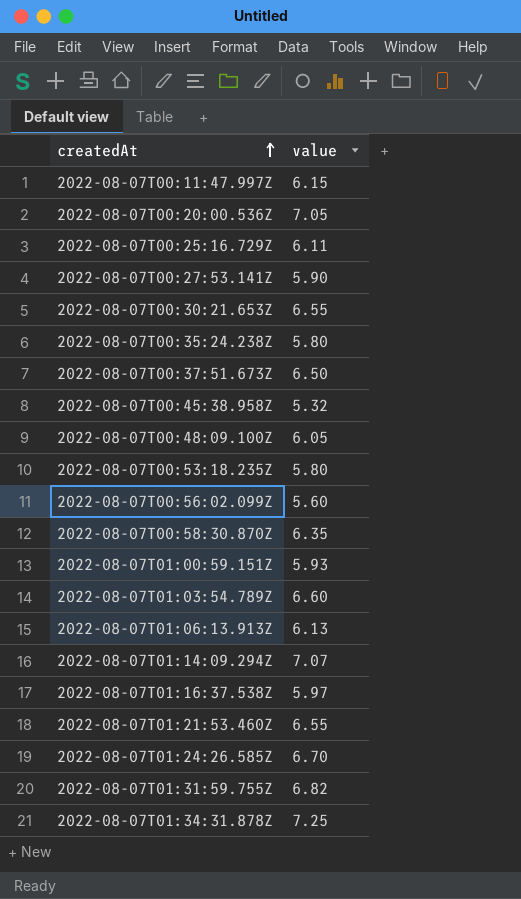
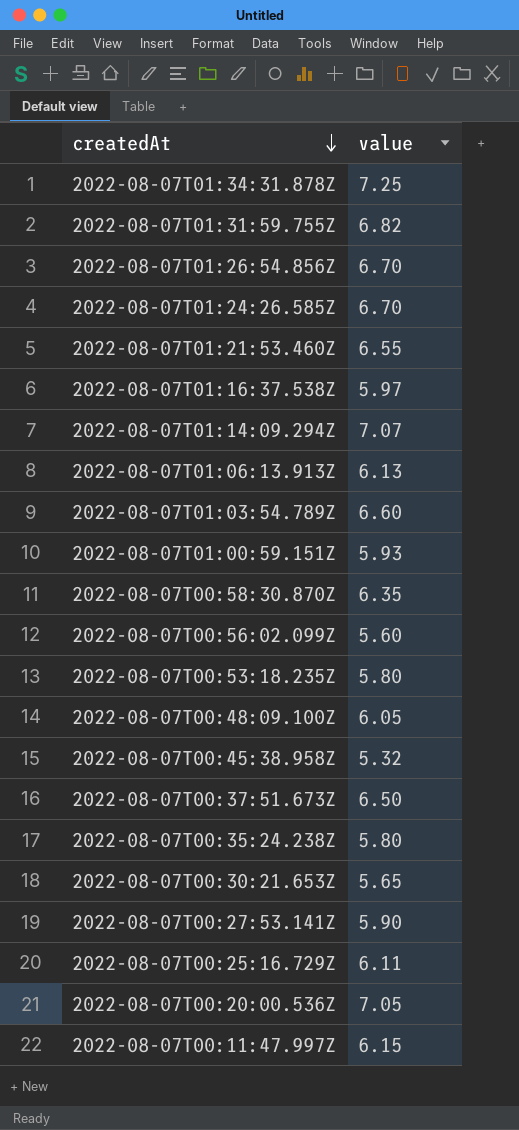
row order: createdAt ascending -> createdAt descending
row 2022-08-07T01:26:54.856Z: none -> 6.70
2022-08-07T00:30:21.653Z | value: 6.55 -> 5.65

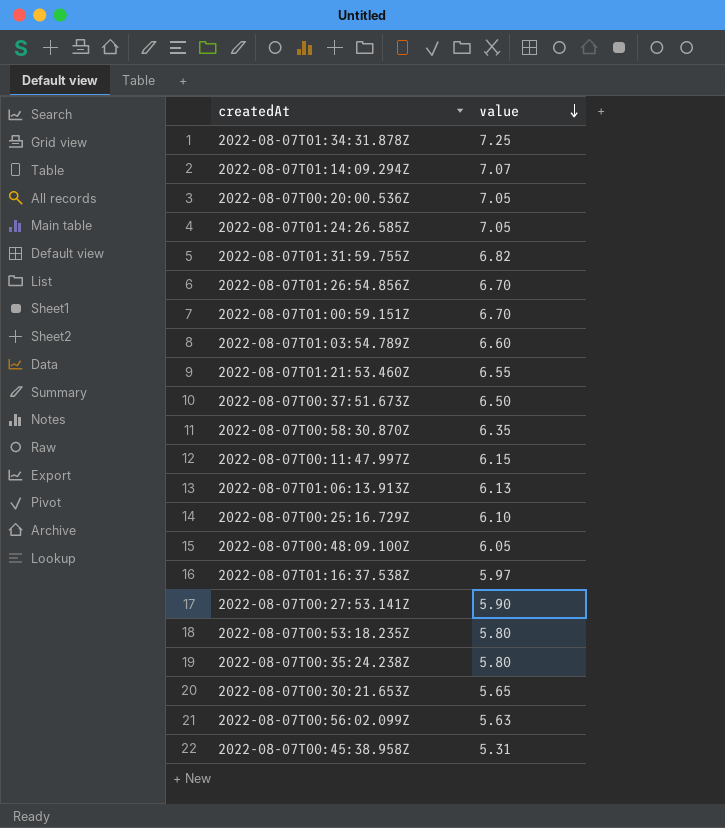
row order: createdAt descending -> value descending
2022-08-07T01:24:26.585Z | value: 6.70 -> 7.05
2022-08-07T01:00:59.151Z | value: 5.93 -> 6.70
2022-08-07T00:25:16.729Z | value: 6.11 -> 6.10
2022-08-07T00:56:02.099Z | value: 5.60 -> 5.63
2022-08-07T00:45:38.958Z | value: 5.32 -> 5.31

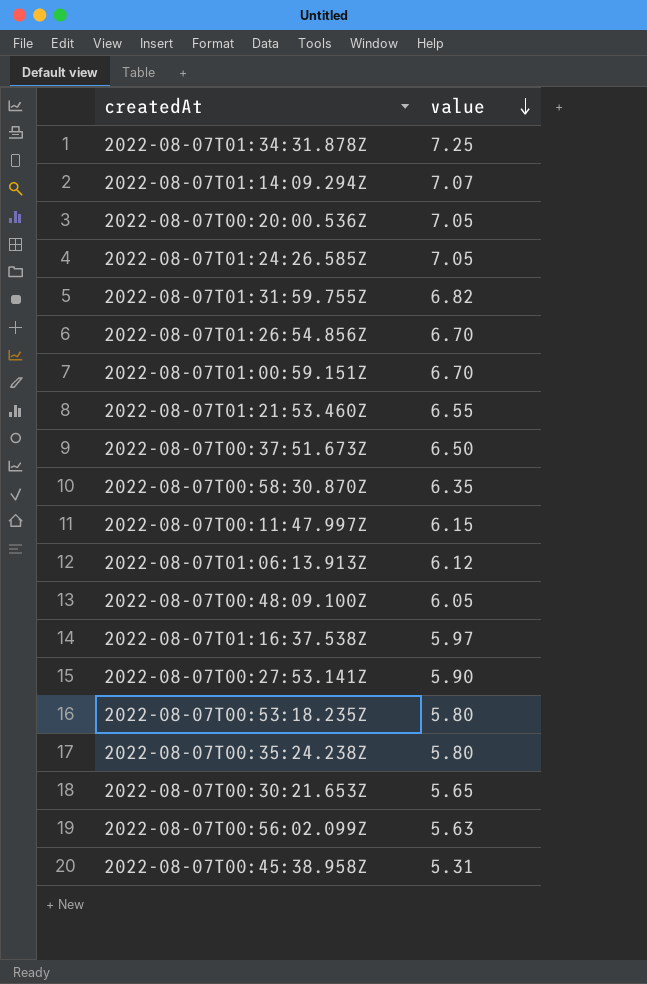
row 2022-08-07T01:03:54.789Z: 6.60 -> none
row 2022-08-07T00:25:16.729Z: 6.10 -> none
2022-08-07T01:06:13.913Z | value: 6.13 -> 6.12

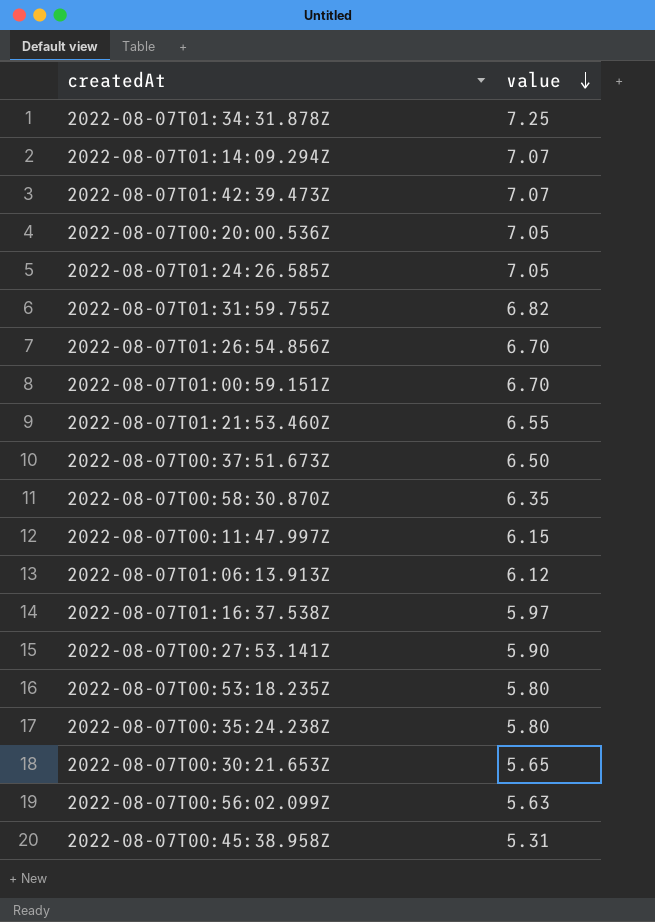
row 2022-08-07T00:48:09.100Z: 6.05 -> none
row 2022-08-07T01:42:39.473Z: none -> 7.07

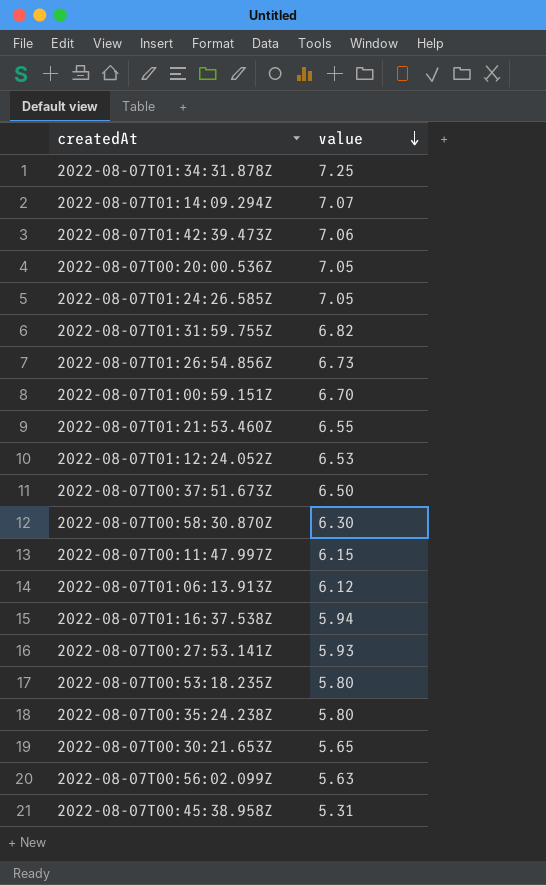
2022-08-07T01:42:39.473Z | value: 7.07 -> 7.06
2022-08-07T01:26:54.856Z | value: 6.70 -> 6.73
row 2022-08-07T01:12:24.052Z: none -> 6.53
2022-08-07T00:58:30.870Z | value: 6.35 -> 6.30
2022-08-07T01:16:37.538Z | value: 5.97 -> 5.94
2022-08-07T00:27:53.141Z | value: 5.90 -> 5.93

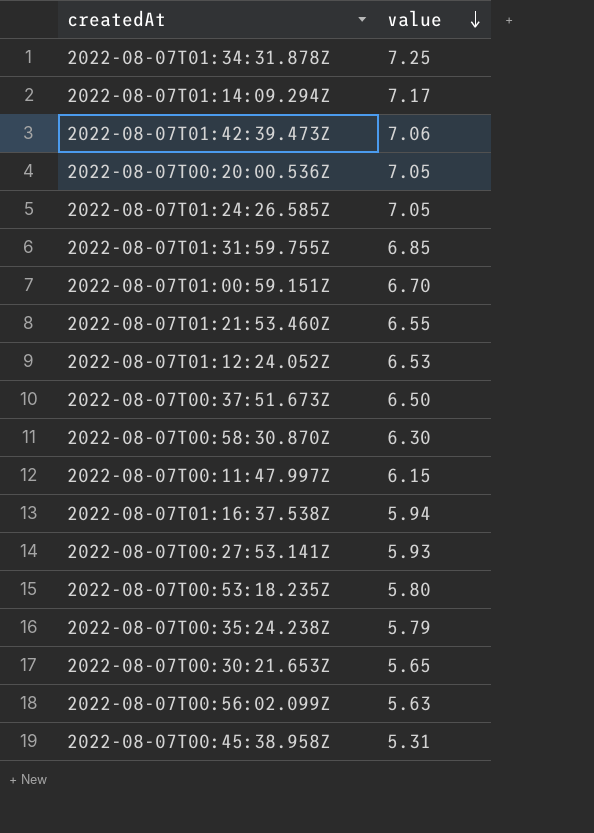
row 2022-08-07T01:26:54.856Z: 6.73 -> none
row 2022-08-07T01:06:13.913Z: 6.12 -> none
2022-08-07T01:14:09.294Z | value: 7.07 -> 7.17
2022-08-07T01:31:59.755Z | value: 6.82 -> 6.85
2022-08-07T00:35:24.238Z | value: 5.80 -> 5.79

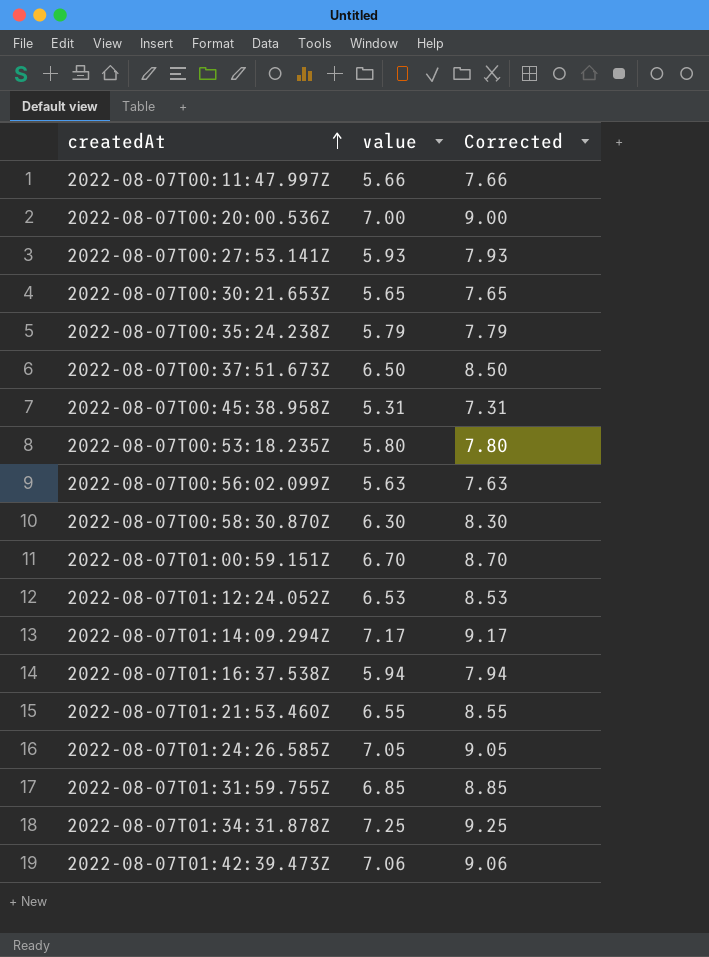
row order: value descending -> createdAt ascending
column Corrected | formula: none -> [value] + 2
2022-08-07T00:11:47.997Z | value: 6.15 -> 5.66
2022-08-07T00:20:00.536Z | value: 7.05 -> 7.00

